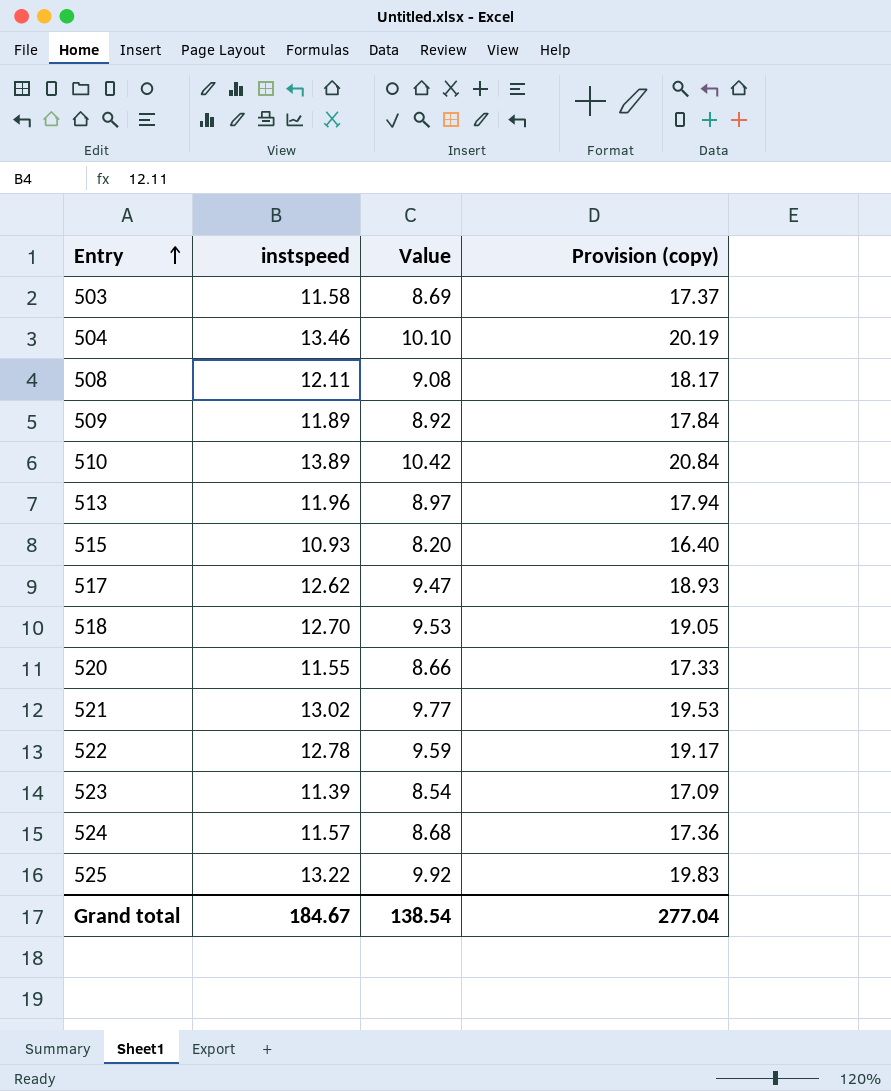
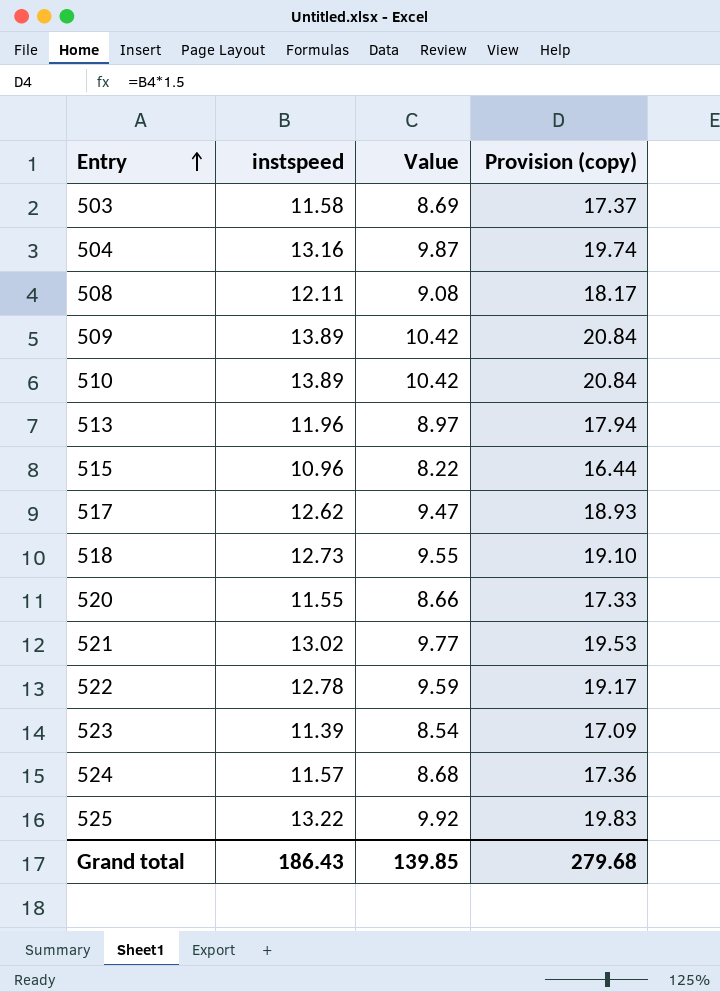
504 | instspeed: 13.46 -> 13.16
504 | Value: 10.10 -> 9.87
504 | Provision (copy): 20.19 -> 19.74
509 | instspeed: 11.89 -> 13.89
509 | Value: 8.92 -> 10.42
509 | Provision (copy): 17.84 -> 20.84
515 | instspeed: 10.93 -> 10.96
515 | Value: 8.20 -> 8.22
515 | Provision (copy): 16.40 -> 16.44
518 | instspeed: 12.70 -> 12.73
518 | Value: 9.53 -> 9.55
518 | Provision (copy): 19.05 -> 19.10
Grand total | instspeed: 184.67 -> 186.43
Grand total | Value: 138.54 -> 139.85
Grand total | Provision (copy): 277.04 -> 279.68

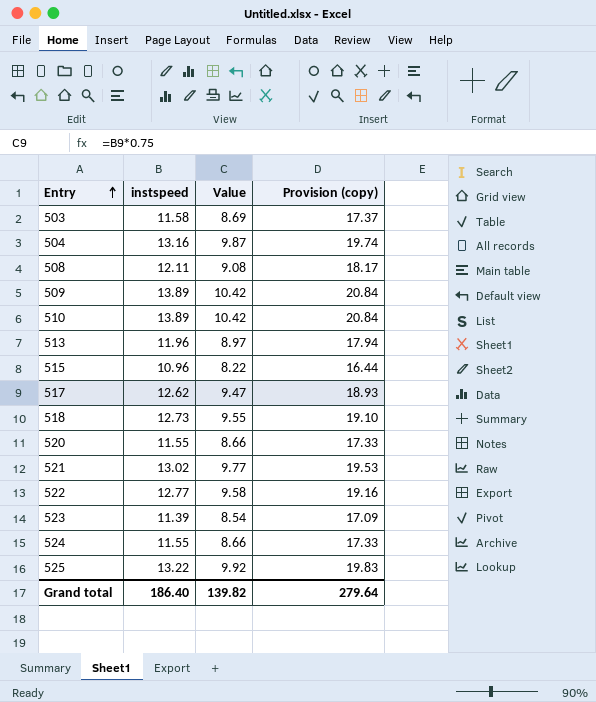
522 | instspeed: 12.78 -> 12.77
522 | Value: 9.59 -> 9.58
522 | Provision (copy): 19.17 -> 19.16
524 | instspeed: 11.57 -> 11.55
524 | Value: 8.68 -> 8.66
524 | Provision (copy): 17.36 -> 17.33
Grand total | instspeed: 186.43 -> 186.40
Grand total | Value: 139.85 -> 139.82
Grand total | Provision (copy): 279.68 -> 279.64

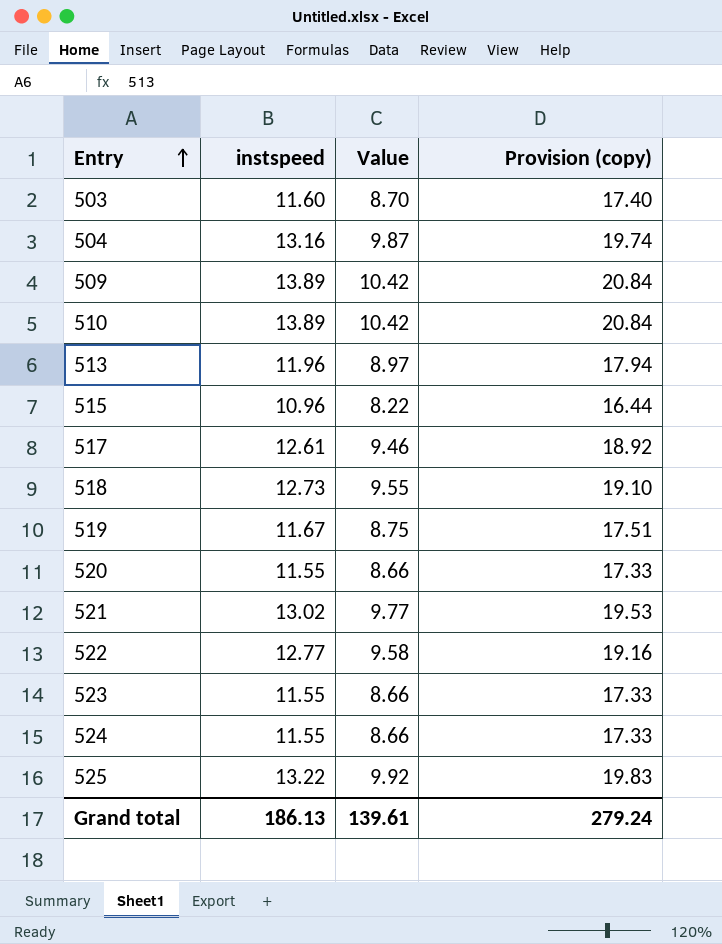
row 508: 12.11 | 9.08 | 18.17 -> none
503 | instspeed: 11.58 -> 11.60
503 | Value: 8.69 -> 8.70
503 | Provision (copy): 17.37 -> 17.40
517 | instspeed: 12.62 -> 12.61
517 | Value: 9.47 -> 9.46
517 | Provision (copy): 18.93 -> 18.92
row 519: none -> 11.67 | 8.75 | 17.51
523 | instspeed: 11.39 -> 11.55
523 | Value: 8.54 -> 8.66
523 | Provision (copy): 17.09 -> 17.33
Grand total | instspeed: 186.40 -> 186.13
Grand total | Value: 139.82 -> 139.61
Grand total | Provision (copy): 279.64 -> 279.24

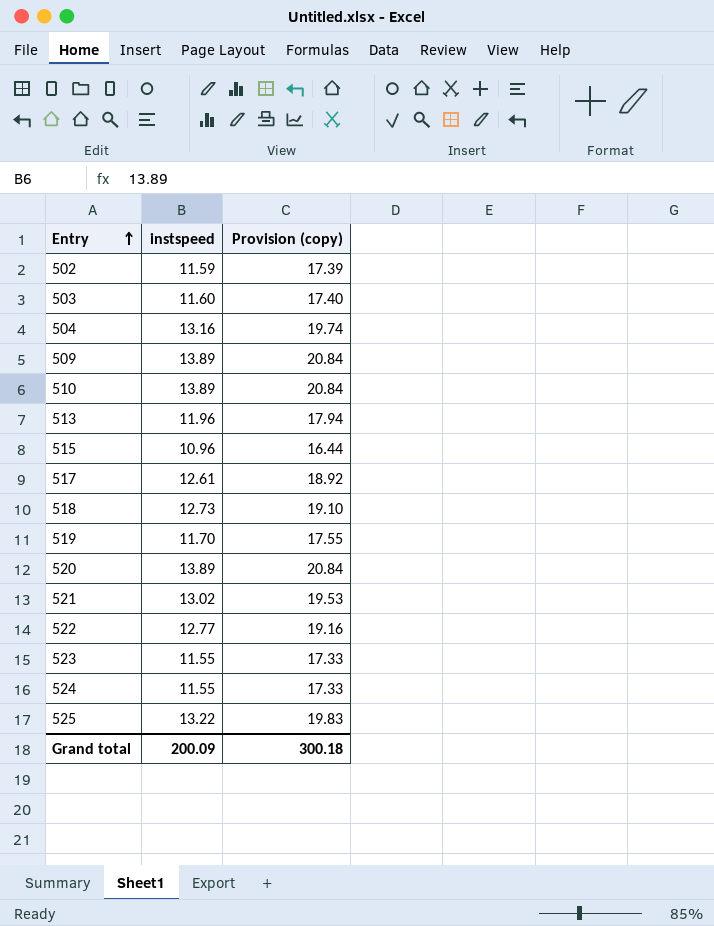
column Value | formula: [instspeed] * 0.75 -> none
row 502: none -> 11.59 | 17.39
519 | instspeed: 11.67 -> 11.70
519 | Provision (copy): 17.51 -> 17.55
520 | instspeed: 11.55 -> 13.89
520 | Provision (copy): 17.33 -> 20.84
Grand total | instspeed: 186.13 -> 200.09
Grand total | Provision (copy): 279.24 -> 300.18

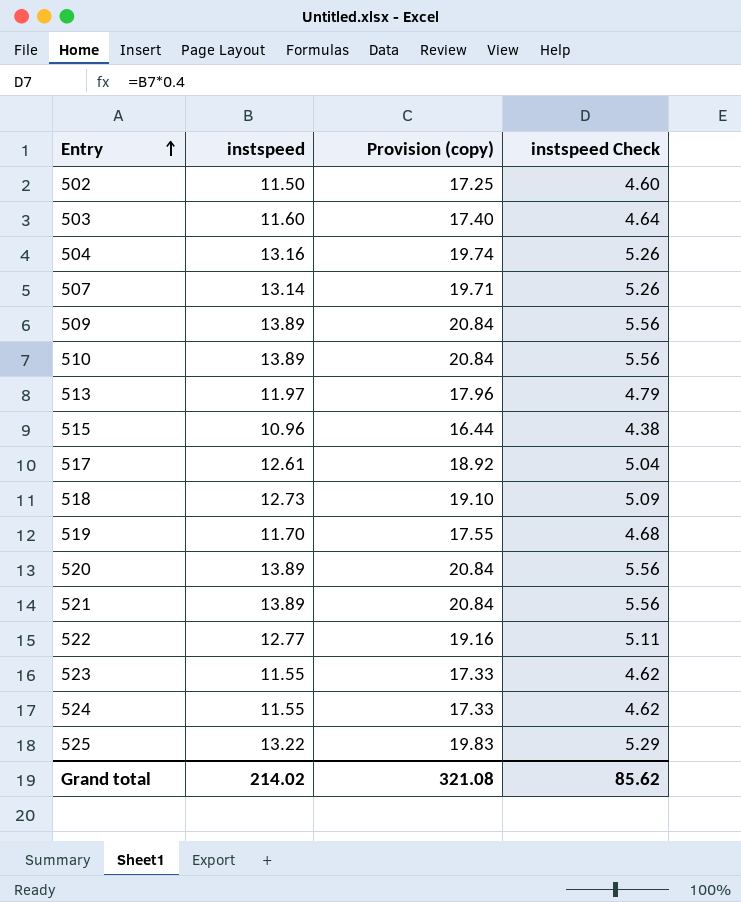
column instspeed Check | formula: none -> [instspeed] * 0.4
502 | instspeed: 11.59 -> 11.50
502 | Provision (copy): 17.39 -> 17.25
row 507: none -> 13.14 | 19.71 | 5.26
513 | instspeed: 11.96 -> 11.97
513 | Provision (copy): 17.94 -> 17.96
521 | instspeed: 13.02 -> 13.89
521 | Provision (copy): 19.53 -> 20.84
Grand total | instspeed: 200.09 -> 214.02
Grand total | Provision (copy): 300.18 -> 321.08

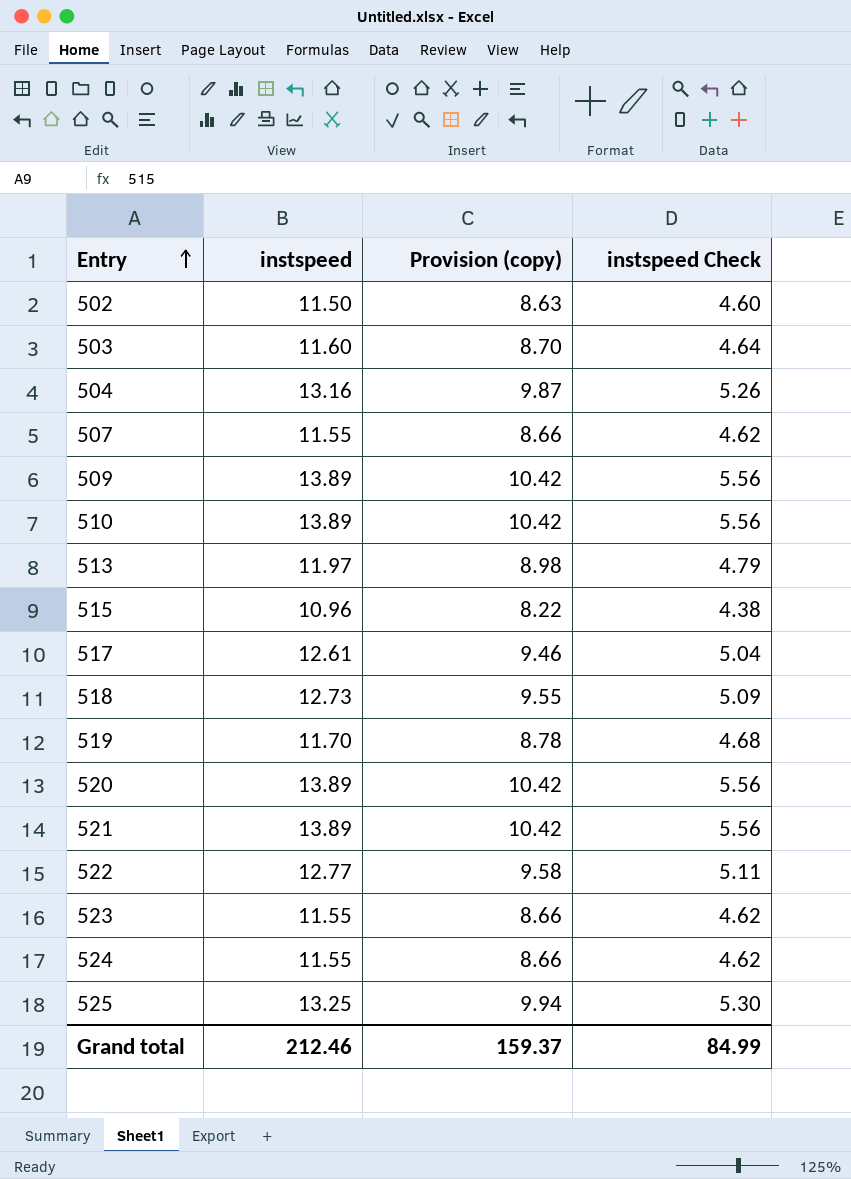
column Provision (copy) | formula: [instspeed] * 1.5 -> [instspeed] * 0.75
507 | instspeed: 13.14 -> 11.55
507 | instspeed Check: 5.26 -> 4.62
525 | instspeed: 13.22 -> 13.25
525 | instspeed Check: 5.29 -> 5.30
Grand total | instspeed: 214.02 -> 212.46
Grand total | Provision (copy): 321.08 -> 159.37
Grand total | instspeed Check: 85.62 -> 84.99

